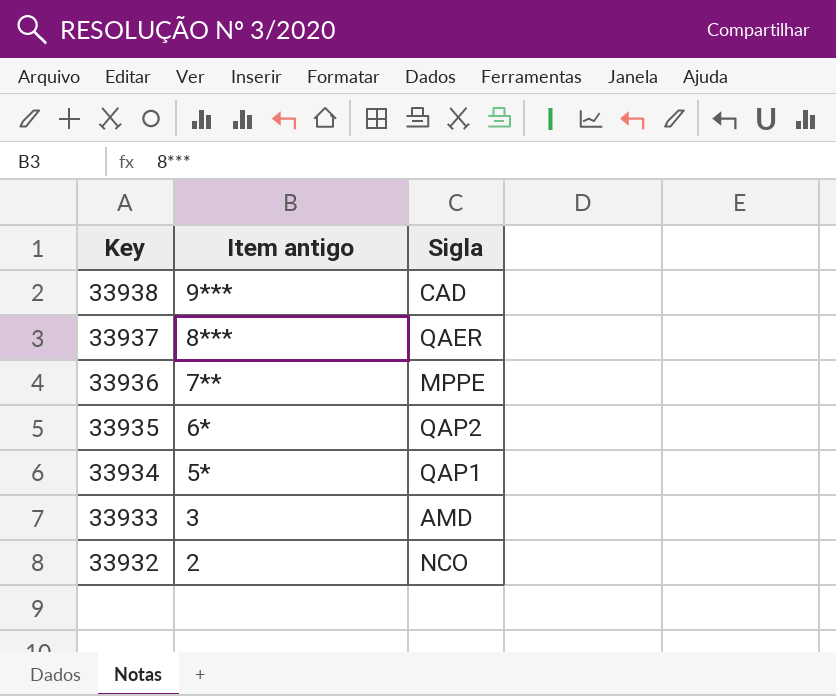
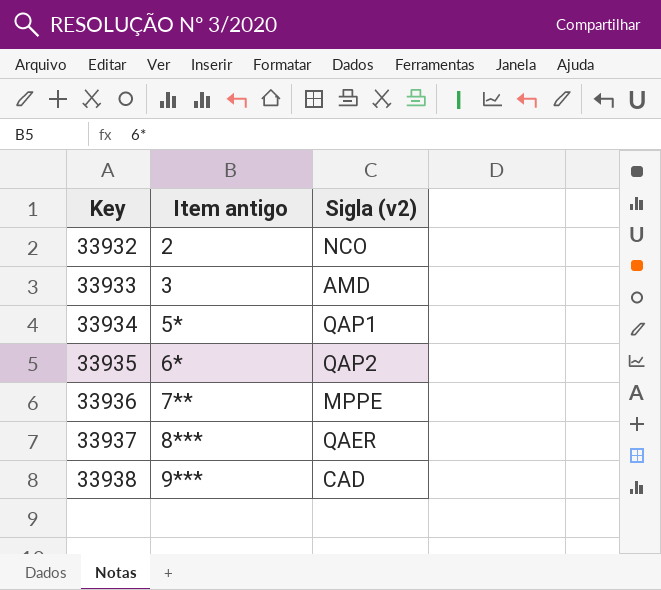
row order: Key descending -> Key ascending
column name: Sigla -> Sigla (v2)

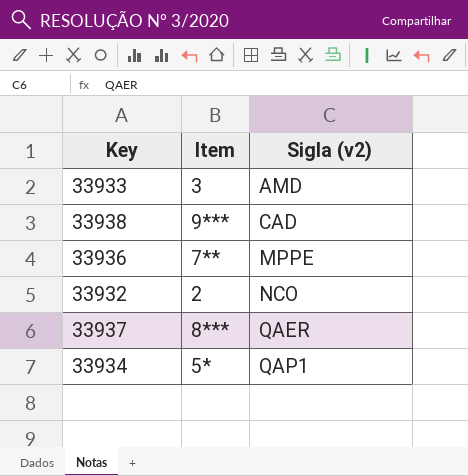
row order: Key ascending -> Sigla (v2) ascending
column name: Item antigo -> Item
row 33935: 6* | QAP2 -> none

